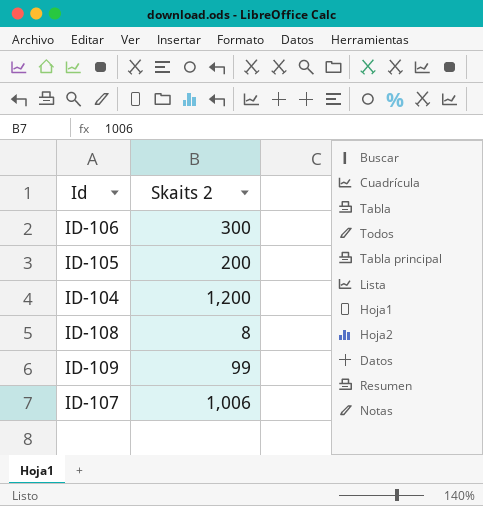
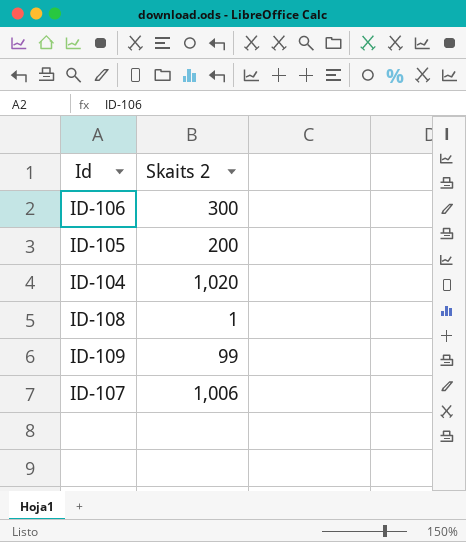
ID-104 | Skaits 2: 1,200 -> 1,020
ID-108 | Skaits 2: 8 -> 1

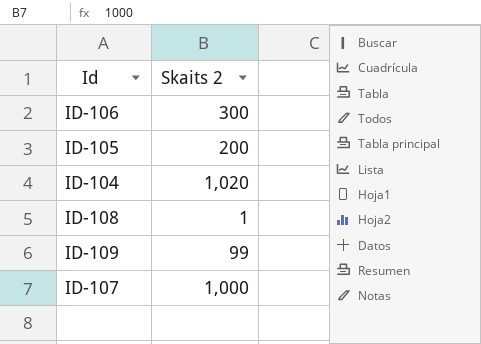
ID-107 | Skaits 2: 1,006 -> 1,000

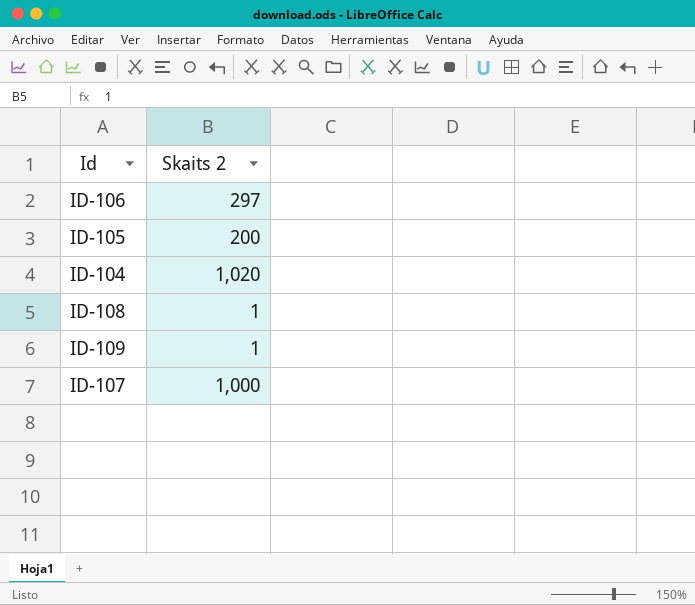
ID-106 | Skaits 2: 300 -> 297
ID-109 | Skaits 2: 99 -> 1

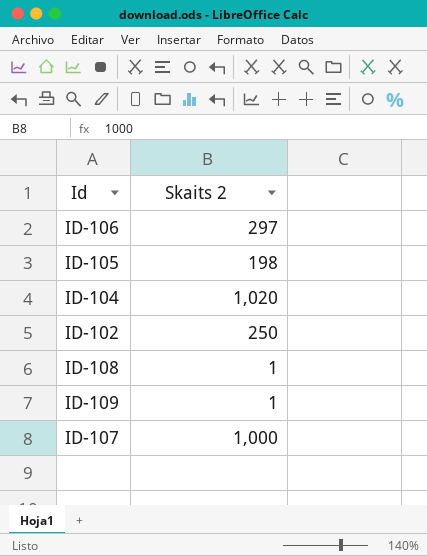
ID-105 | Skaits 2: 200 -> 198
row ID-102: none -> 250

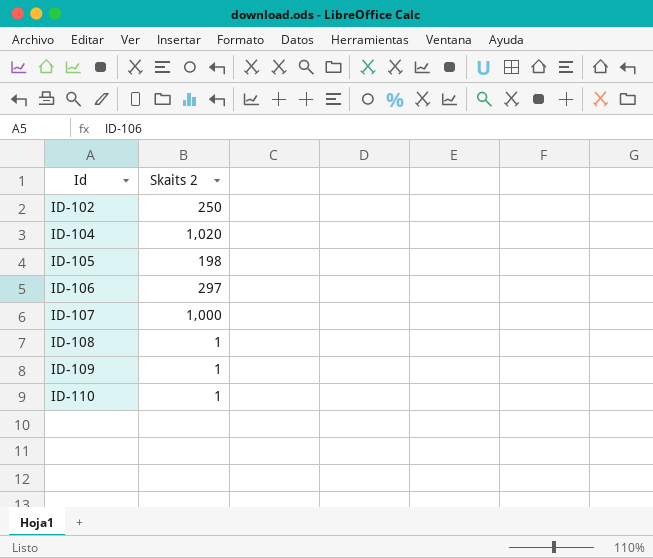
row order: none -> Id ascending
row ID-110: none -> 1

